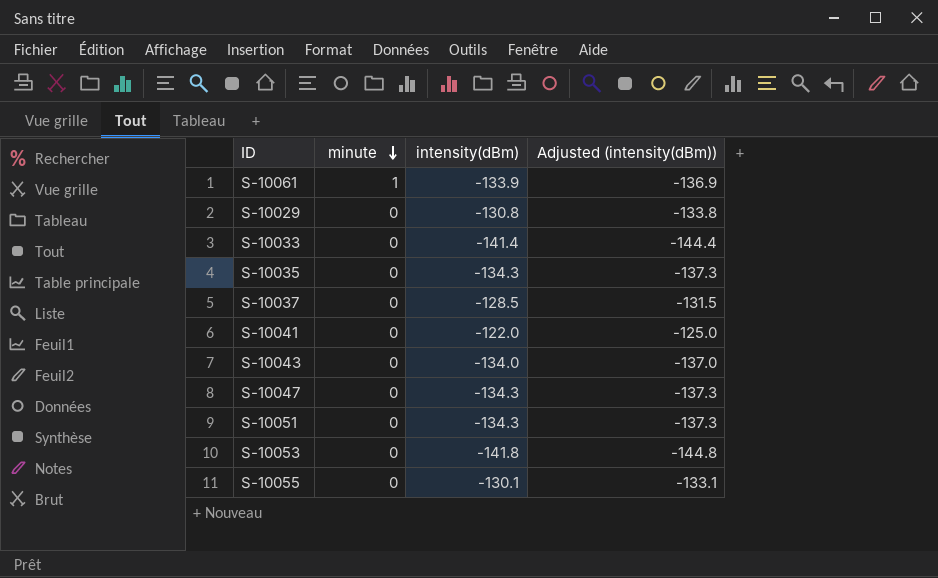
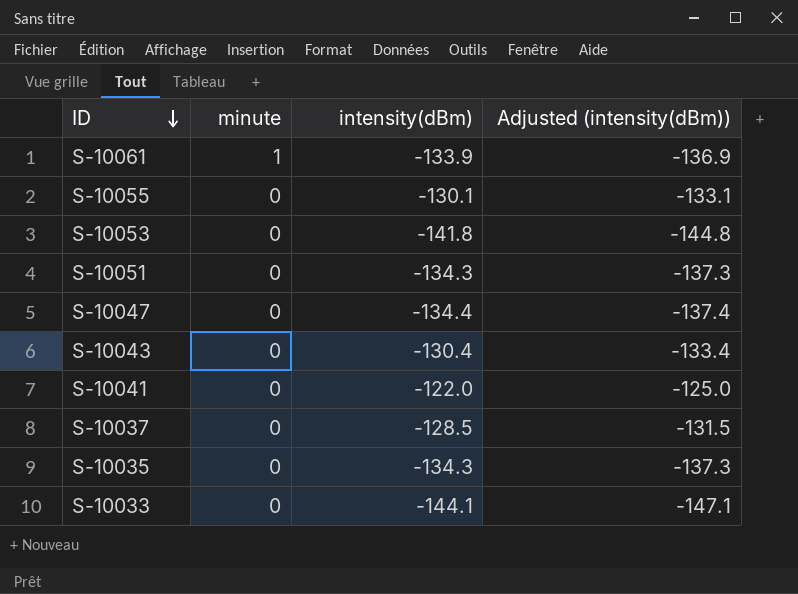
row order: minute descending -> ID descending
row S-10029: 0 | -130.8 | -133.8 -> none
S-10047 | intensity(dBm): -134.3 -> -134.4
S-10047 | Adjusted (intensity(dBm)): -137.3 -> -137.4
S-10043 | intensity(dBm): -134.0 -> -130.4
S-10043 | Adjusted (intensity(dBm)): -137.0 -> -133.4
S-10033 | intensity(dBm): -141.4 -> -144.1
S-10033 | Adjusted (intensity(dBm)): -144.4 -> -147.1

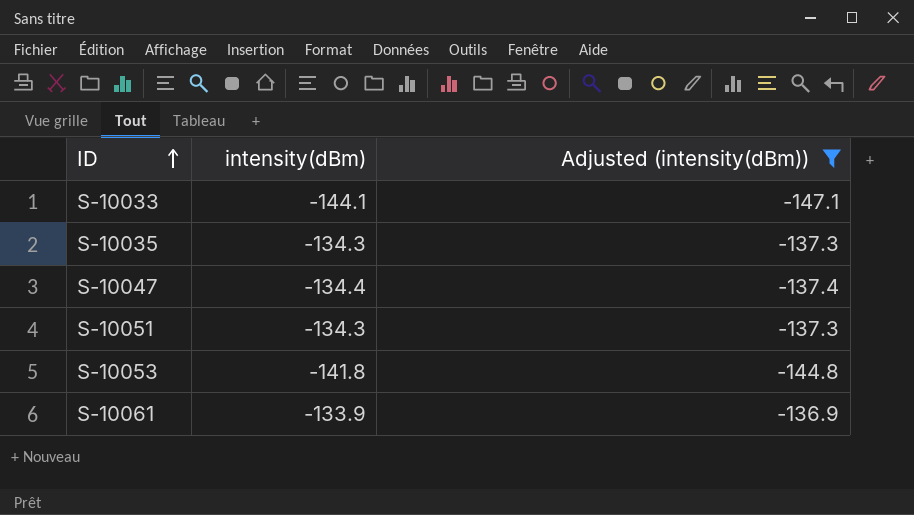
filter: none -> Adjusted (intensity(dBm)) <= -136.9
row order: ID descending -> ID ascending
column minute | position: 2 -> none

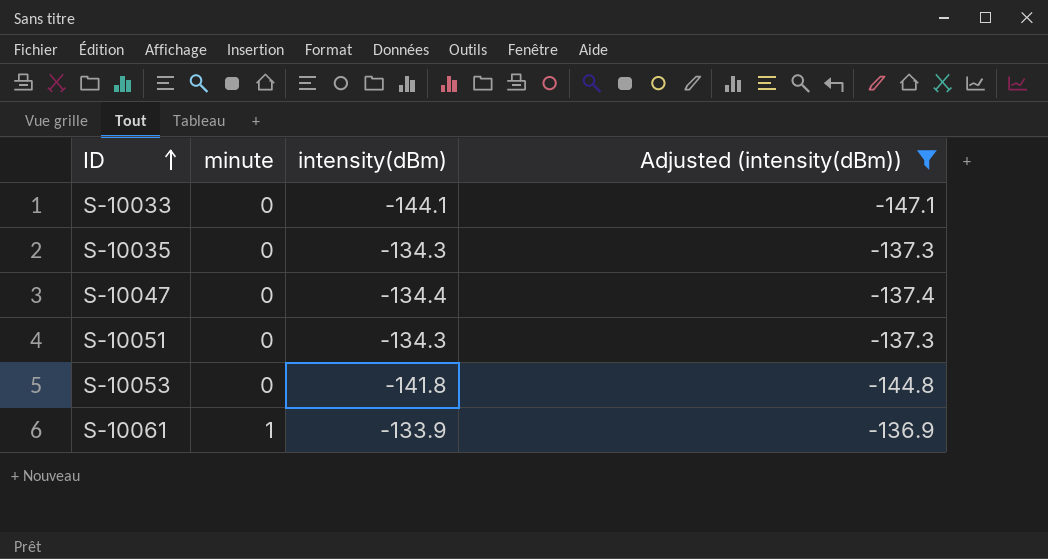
column minute | position: none -> 2

